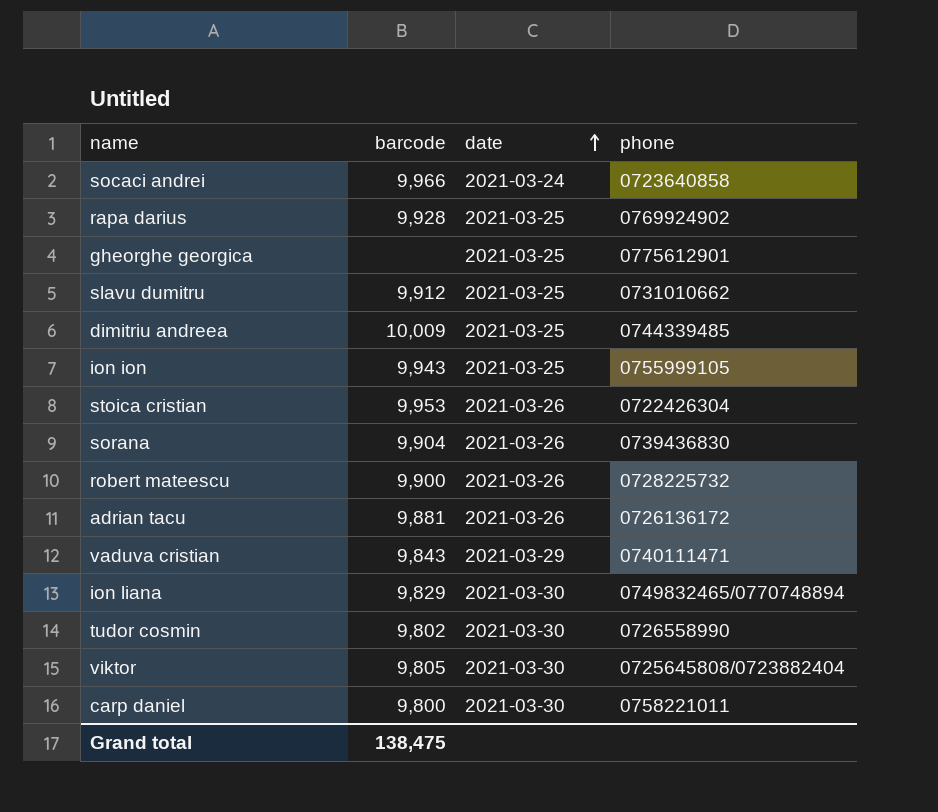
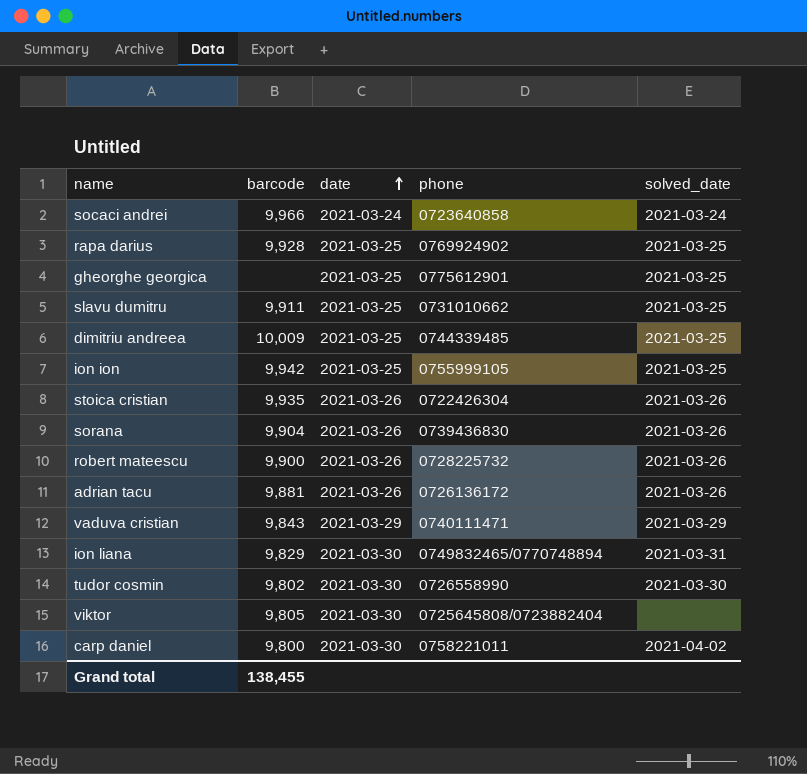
column solved_date | position: none -> 5
slavu dumitru | barcode: 9,912 -> 9,911
ion ion | barcode: 9,943 -> 9,942
stoica cristian | barcode: 9,953 -> 9,935
Grand total | barcode: 138,475 -> 138,455

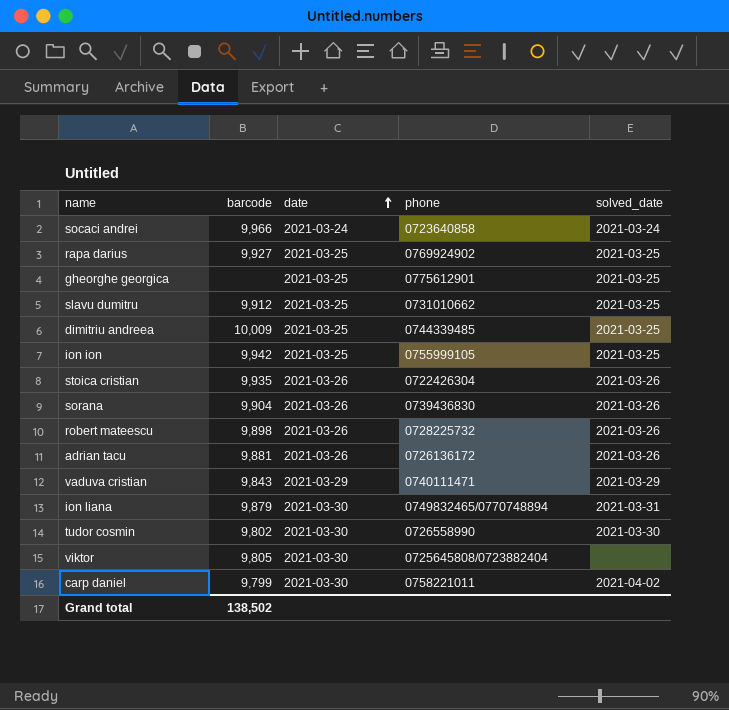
rapa darius | barcode: 9,928 -> 9,927
slavu dumitru | barcode: 9,911 -> 9,912
robert mateescu | barcode: 9,900 -> 9,898
ion liana | barcode: 9,829 -> 9,879
carp daniel | barcode: 9,800 -> 9,799
Grand total | barcode: 138,455 -> 138,502

